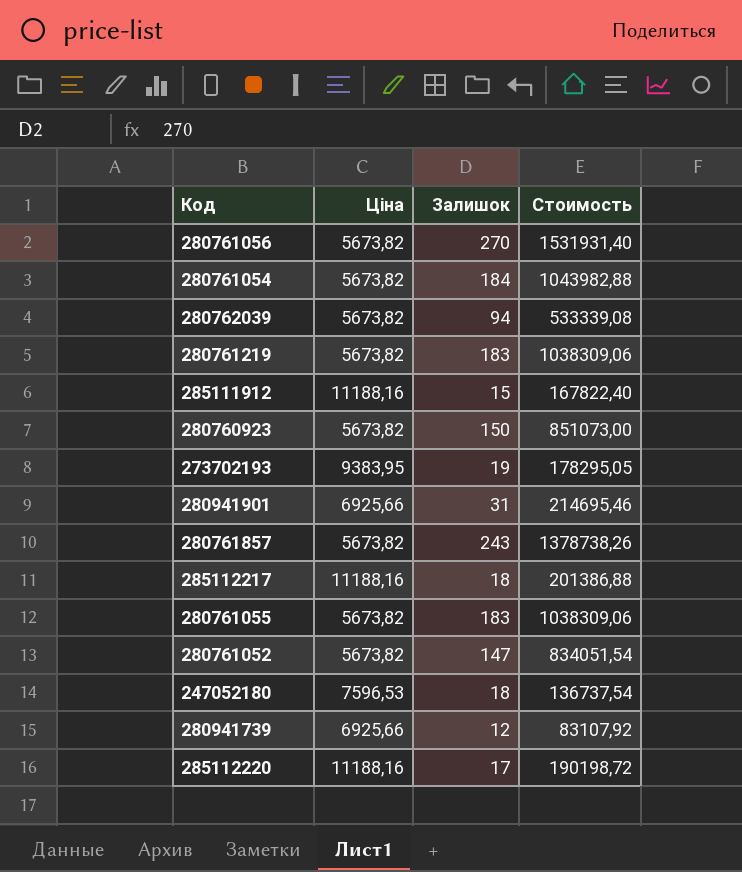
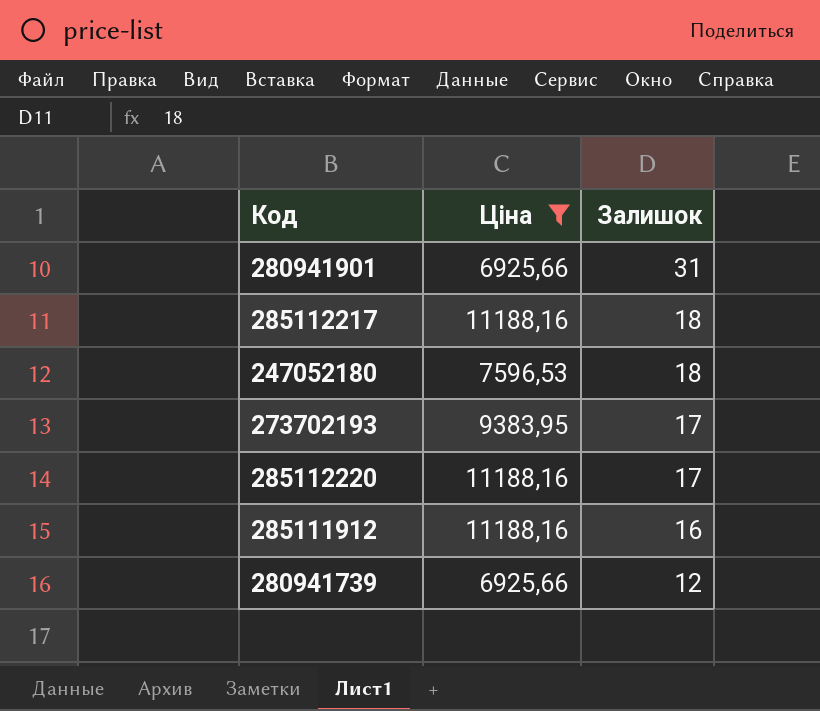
filter: none -> Ціна != 5673,82
row order: none -> Залишок descending
column Стоимость | formula: [Ціна] * [Залишок] -> none
273702193 | Залишок: 19 -> 17
285111912 | Залишок: 15 -> 16

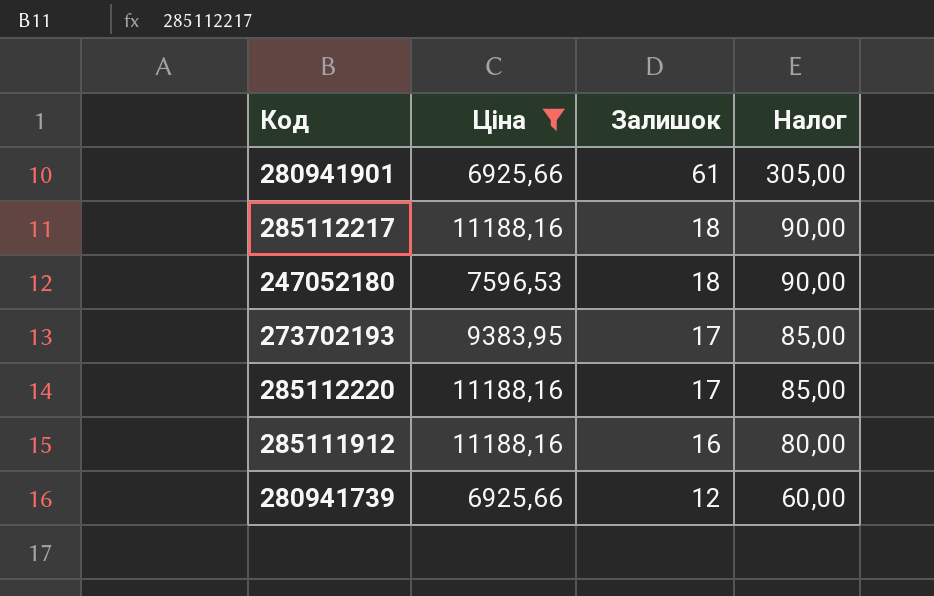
column Налог | formula: none -> [Залишок] * 5
280941901 | Залишок: 31 -> 61

